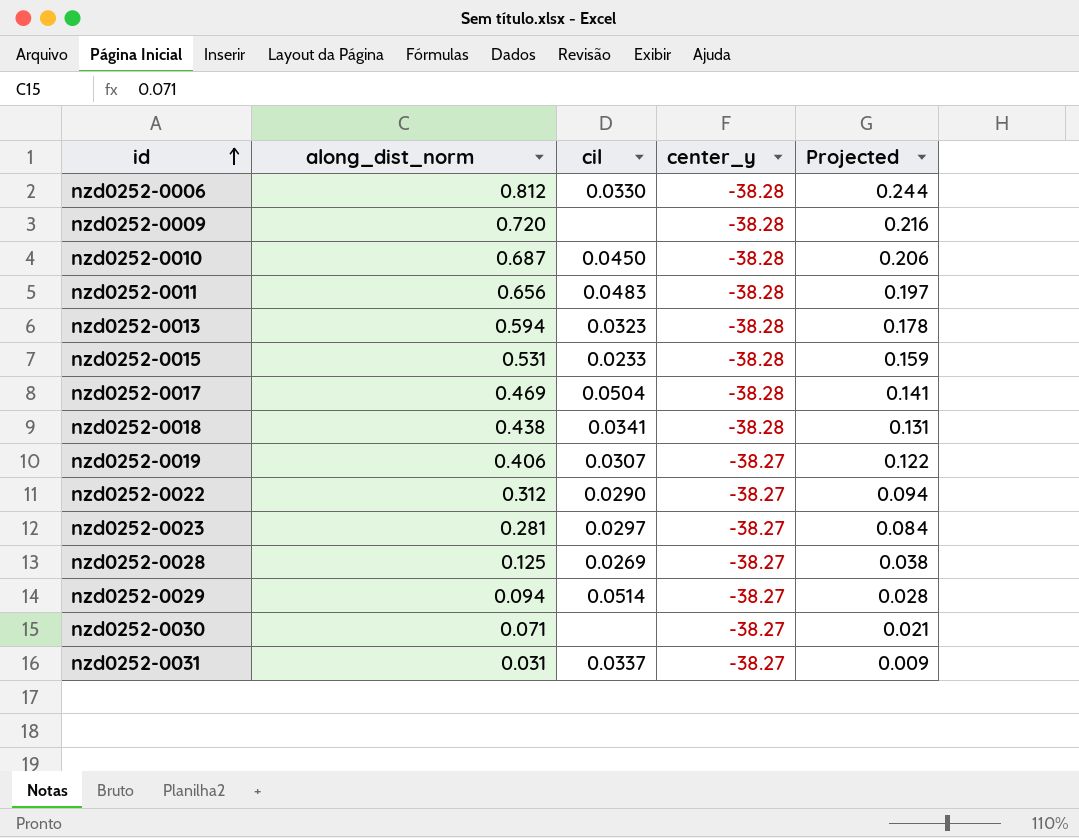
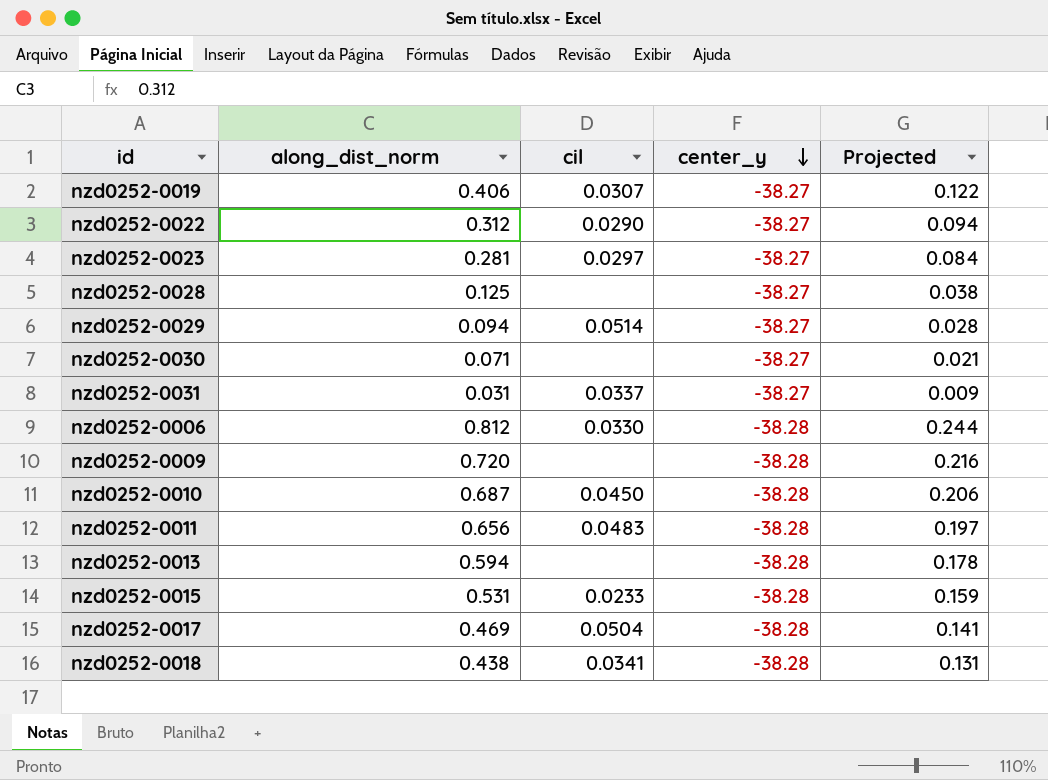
row order: id ascending -> center_y descending
nzd0252-0028 | cil: 0.0269 -> none
nzd0252-0013 | cil: 0.0323 -> none

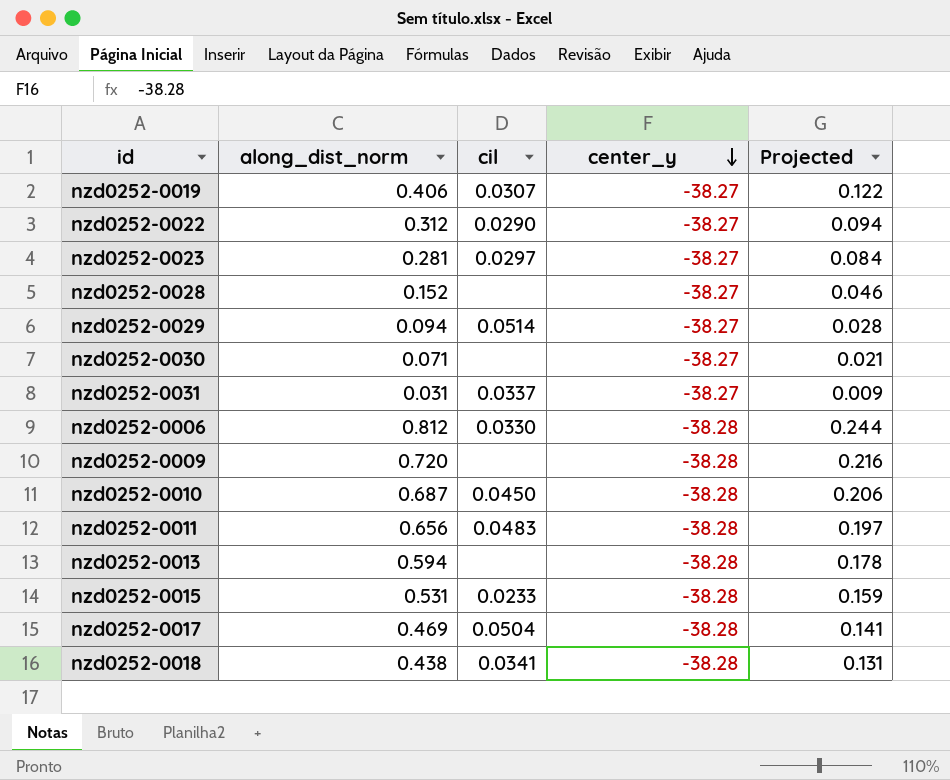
nzd0252-0028 | along_dist_norm: 0.125 -> 0.152
nzd0252-0028 | Projected: 0.038 -> 0.046

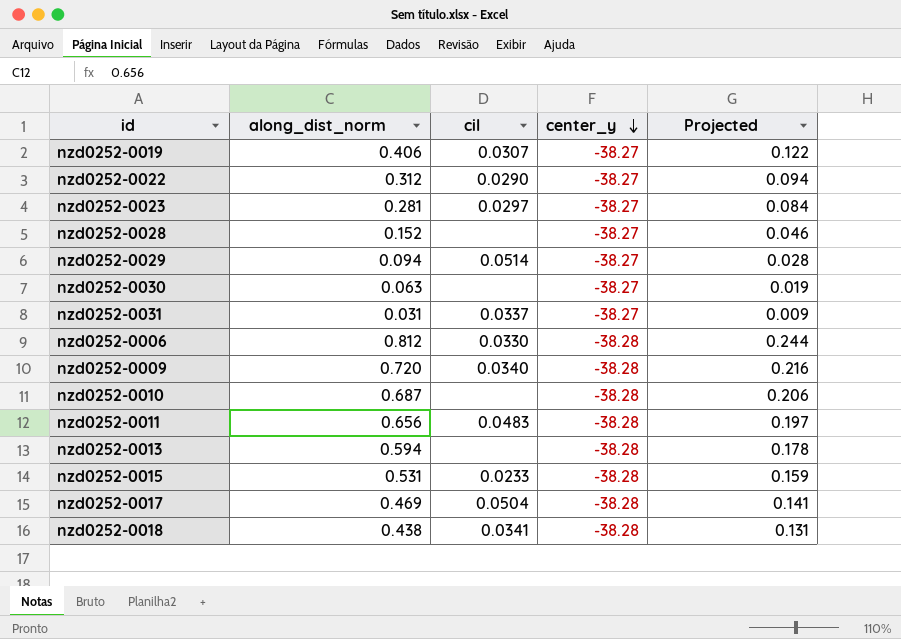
nzd0252-0030 | along_dist_norm: 0.071 -> 0.063
nzd0252-0030 | Projected: 0.021 -> 0.019
nzd0252-0009 | cil: none -> 0.0340
nzd0252-0010 | cil: 0.0450 -> none

